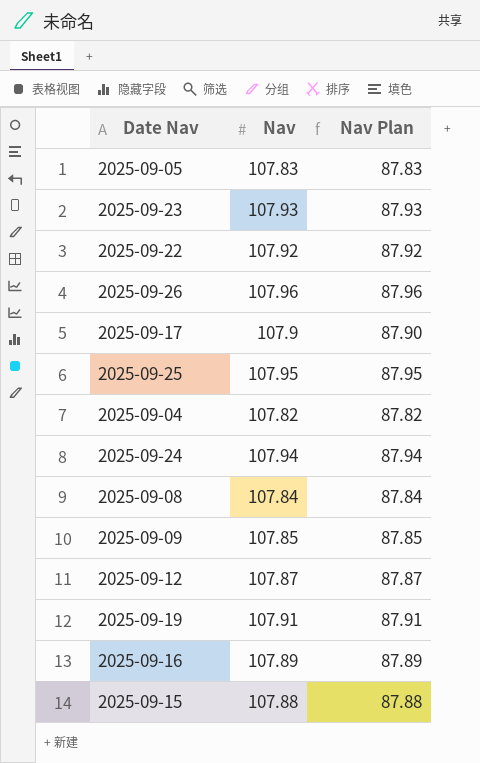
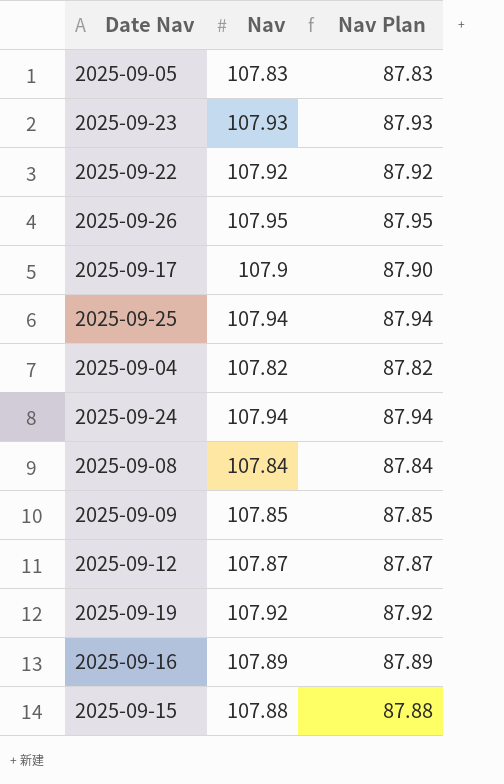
2025-09-26 | Nav: 107.96 -> 107.95
2025-09-26 | Nav Plan: 87.96 -> 87.95
2025-09-25 | Nav: 107.95 -> 107.94
2025-09-25 | Nav Plan: 87.95 -> 87.94
2025-09-19 | Nav: 107.91 -> 107.92
2025-09-19 | Nav Plan: 87.91 -> 87.92

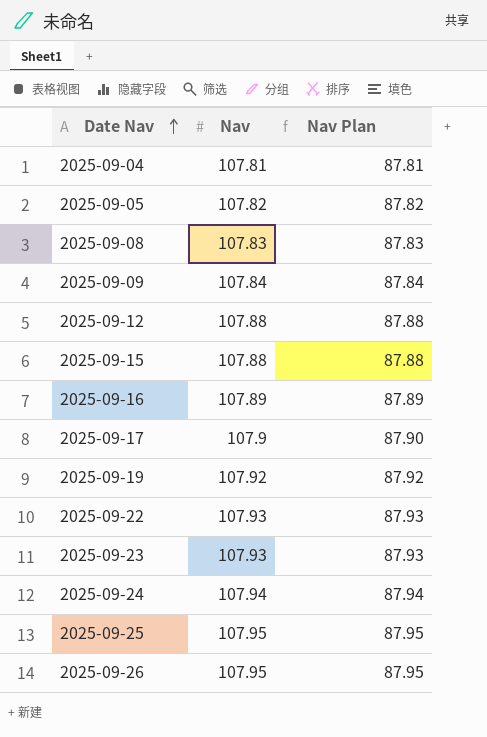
row order: none -> Date Nav ascending
2025-09-04 | Nav: 107.82 -> 107.81
2025-09-04 | Nav Plan: 87.82 -> 87.81
2025-09-05 | Nav: 107.83 -> 107.82
2025-09-05 | Nav Plan: 87.83 -> 87.82
2025-09-08 | Nav: 107.84 -> 107.83
2025-09-08 | Nav Plan: 87.84 -> 87.83
2025-09-09 | Nav: 107.85 -> 107.84
2025-09-09 | Nav Plan: 87.85 -> 87.84
2025-09-12 | Nav: 107.87 -> 107.88
2025-09-12 | Nav Plan: 87.87 -> 87.88
2025-09-22 | Nav: 107.92 -> 107.93
2025-09-22 | Nav Plan: 87.92 -> 87.93
2025-09-25 | Nav: 107.94 -> 107.95
2025-09-25 | Nav Plan: 87.94 -> 87.95

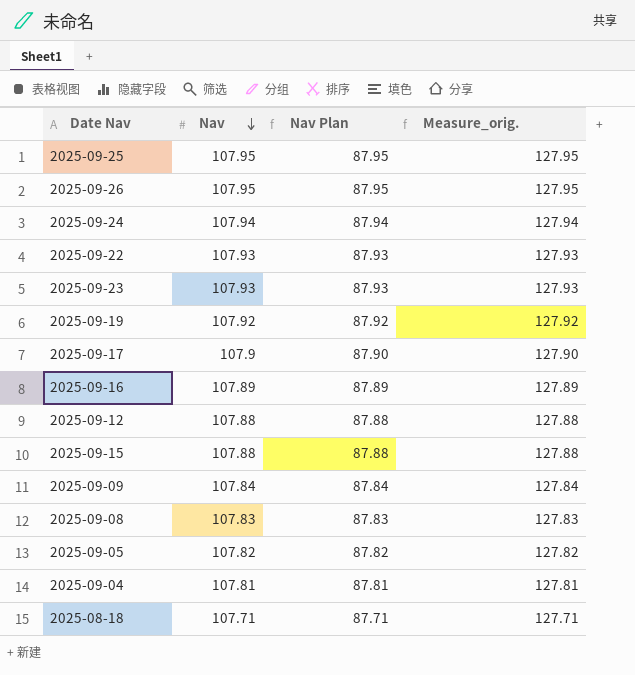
row order: Date Nav ascending -> Nav descending
column Measure_orig. | formula: none -> [Nav] + 20
row 2025-08-18: none -> 107.71 | 87.71 | 127.71

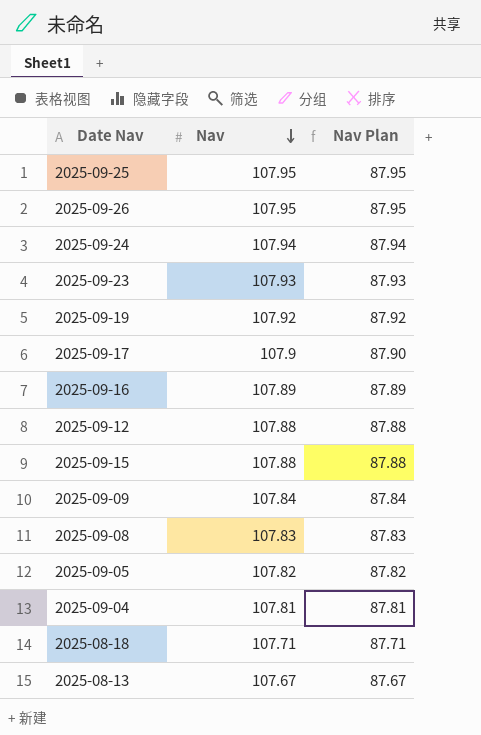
column Measure_orig. | formula: [Nav] + 20 -> none
row 2025-09-22: 107.93 | 87.93 | 127.93 -> none
row 2025-08-13: none -> 107.67 | 87.67

